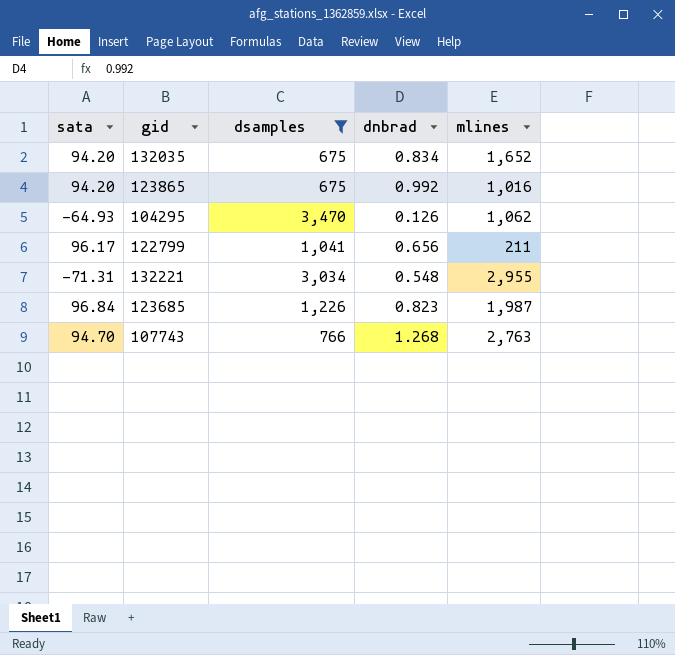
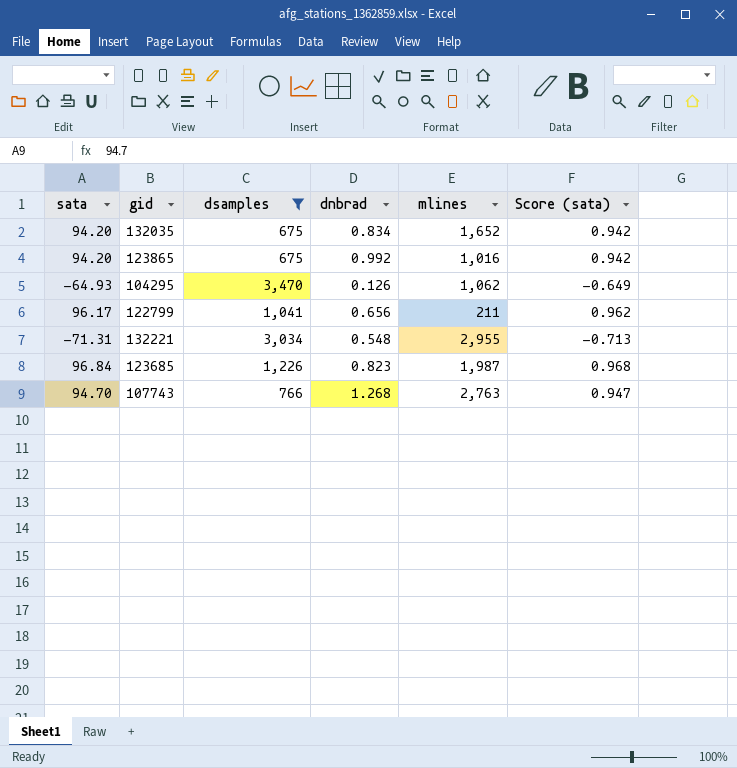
column Score (sata) | formula: none -> [sata] * 0.01

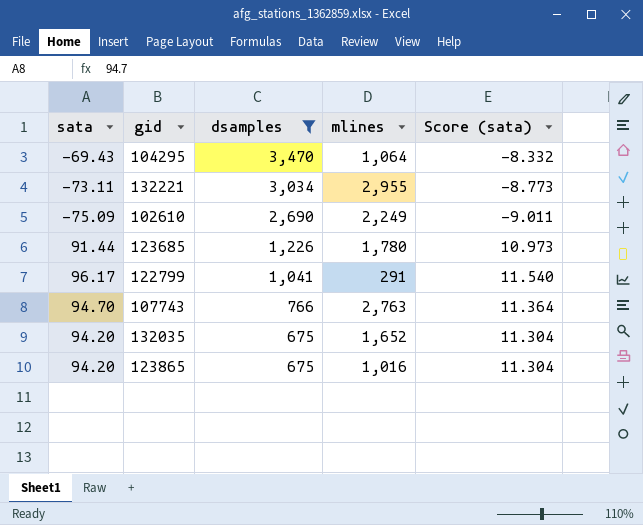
row order: none -> dsamples descending
column dnbrad | position: 4 -> none
column Score (sata) | formula: [sata] * 0.01 -> [sata] * 0.12
104295 | sata: -64.93 -> -69.43
104295 | mlines: 1,062 -> 1,064
132221 | sata: -71.31 -> -73.11
row 102610: none -> -75.09 | 2,690 | 2,249 | -9.011
123685 | sata: 96.84 -> 91.44
123685 | mlines: 1,987 -> 1,780
122799 | mlines: 211 -> 291

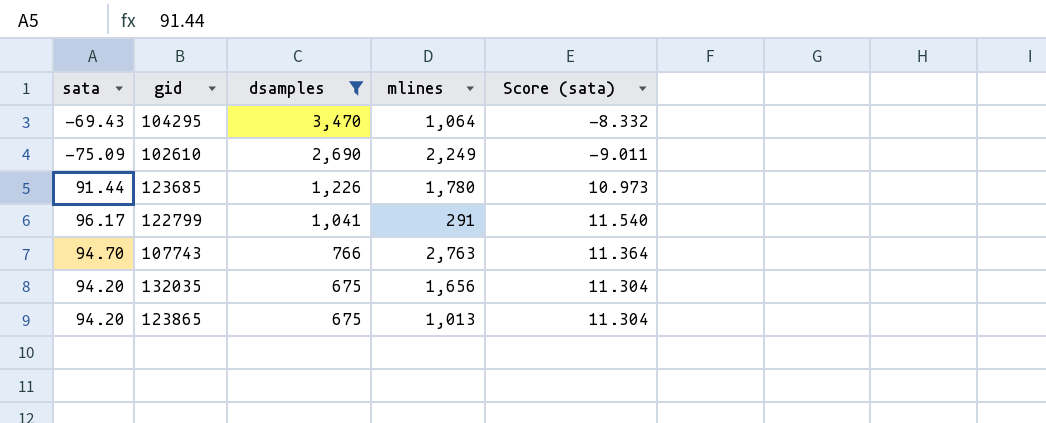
row 132221: -73.11 | 3,034 | 2,955 | -8.773 -> none
132035 | mlines: 1,652 -> 1,656
123865 | mlines: 1,016 -> 1,013

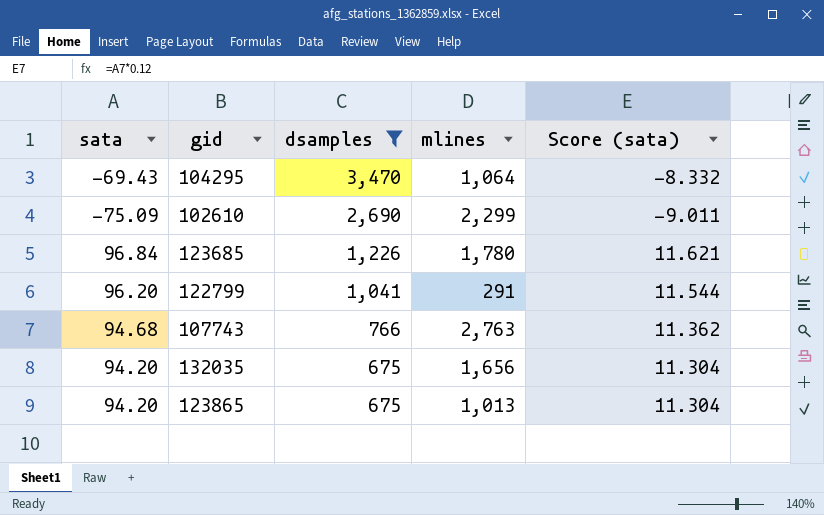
102610 | mlines: 2,249 -> 2,299
123685 | sata: 91.44 -> 96.84
123685 | Score (sata): 10.973 -> 11.621
122799 | sata: 96.17 -> 96.20
122799 | Score (sata): 11.540 -> 11.544
107743 | sata: 94.70 -> 94.68
107743 | Score (sata): 11.364 -> 11.362

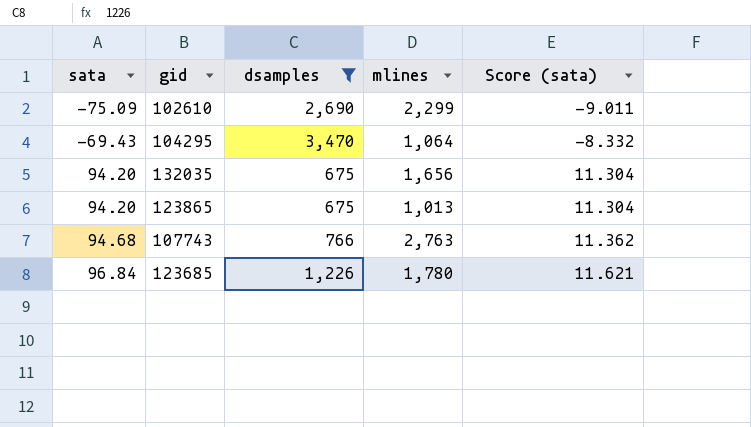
row order: dsamples descending -> sata ascending
row 122799: 96.20 | 1,041 | 291 | 11.544 -> none

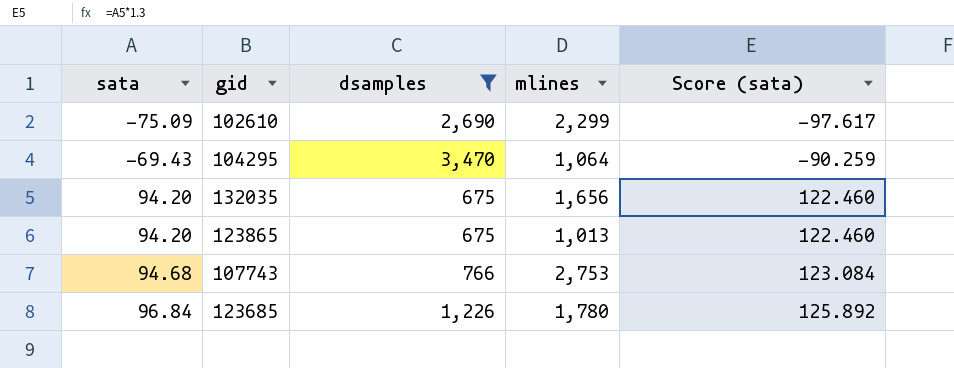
column Score (sata) | formula: [sata] * 0.12 -> [sata] * 1.3
107743 | mlines: 2,763 -> 2,753

